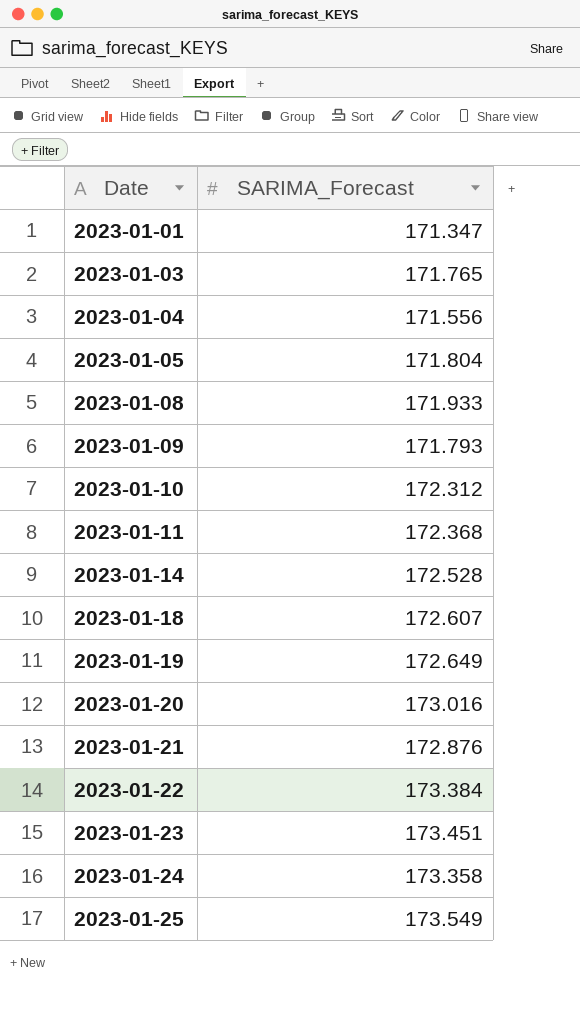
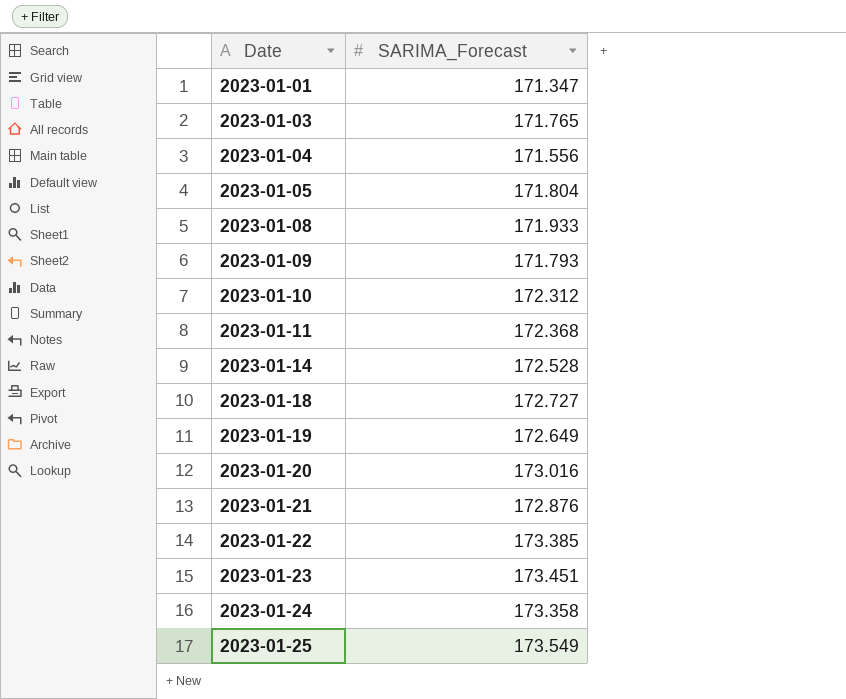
2023-01-18 | SARIMA_Forecast: 172.607 -> 172.727
2023-01-22 | SARIMA_Forecast: 173.384 -> 173.385

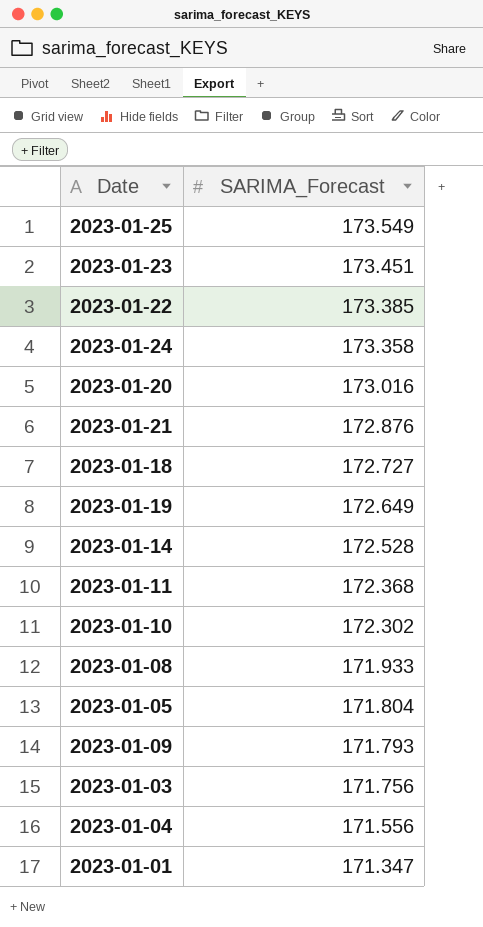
row order: Date ascending -> SARIMA_Forecast descending
2023-01-10 | SARIMA_Forecast: 172.312 -> 172.302
2023-01-03 | SARIMA_Forecast: 171.765 -> 171.756

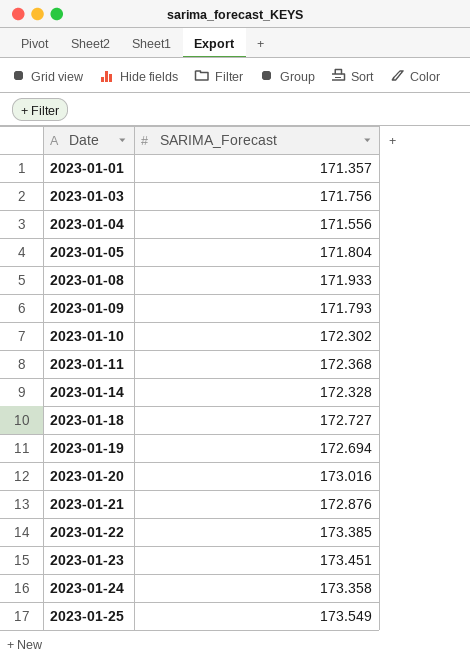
row order: SARIMA_Forecast descending -> Date ascending
2023-01-01 | SARIMA_Forecast: 171.347 -> 171.357
2023-01-14 | SARIMA_Forecast: 172.528 -> 172.328
2023-01-19 | SARIMA_Forecast: 172.649 -> 172.694

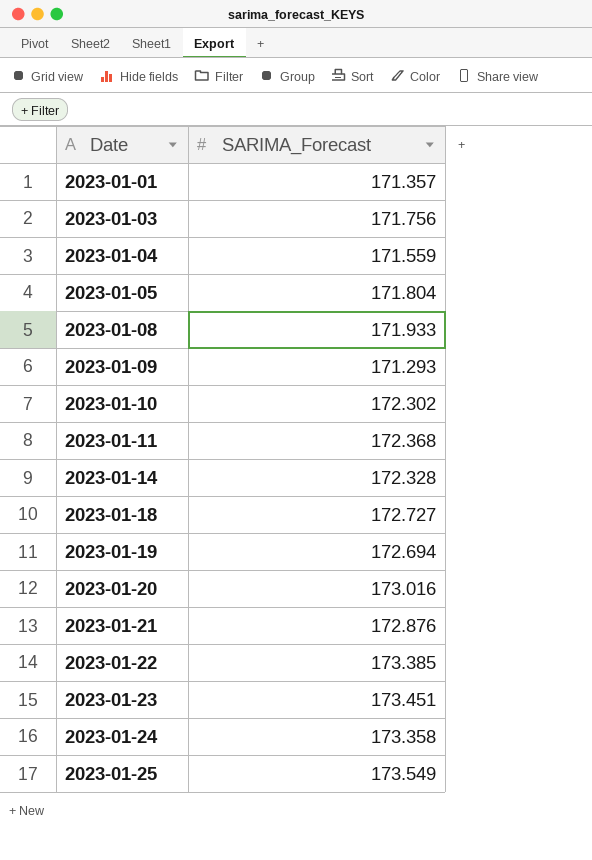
2023-01-04 | SARIMA_Forecast: 171.556 -> 171.559
2023-01-09 | SARIMA_Forecast: 171.793 -> 171.293

